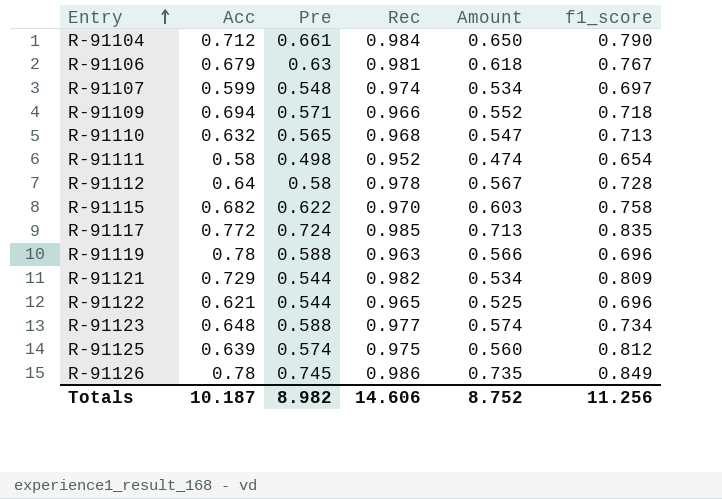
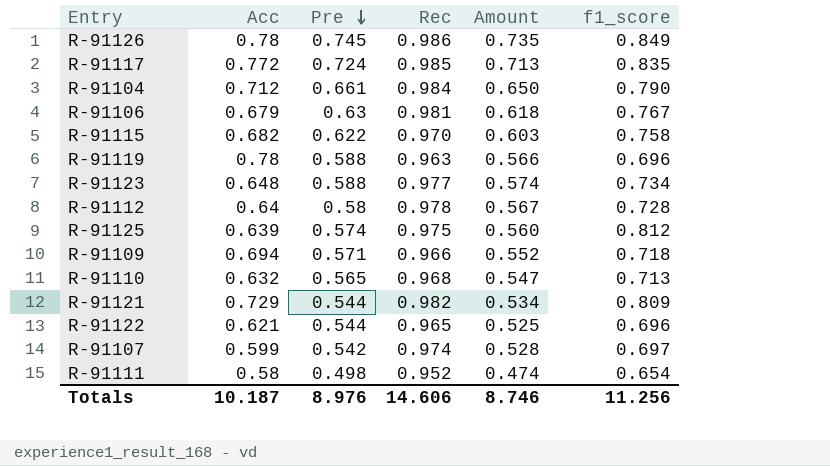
row order: Entry ascending -> Pre descending
R-91107 | Pre: 0.548 -> 0.542
R-91107 | Amount: 0.534 -> 0.528
Totals | Pre: 8.982 -> 8.976
Totals | Amount: 8.752 -> 8.746

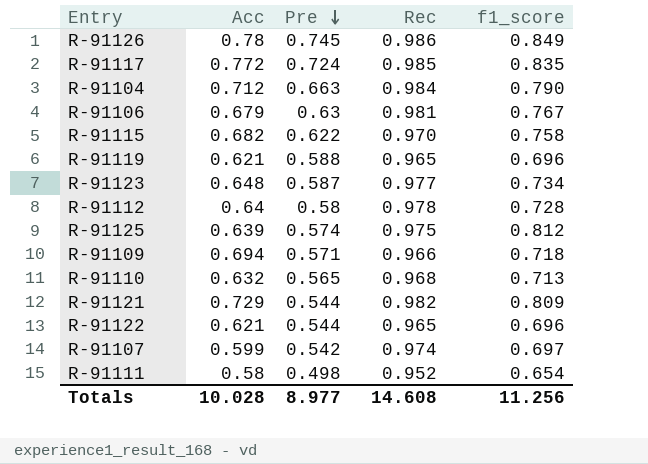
column Amount | formula: [Pre] * [Rec] -> none
R-91104 | Pre: 0.661 -> 0.663
R-91119 | Acc: 0.78 -> 0.621
R-91119 | Rec: 0.963 -> 0.965
R-91123 | Pre: 0.588 -> 0.587
Totals | Acc: 10.187 -> 10.028
Totals | Pre: 8.976 -> 8.977
Totals | Rec: 14.606 -> 14.608

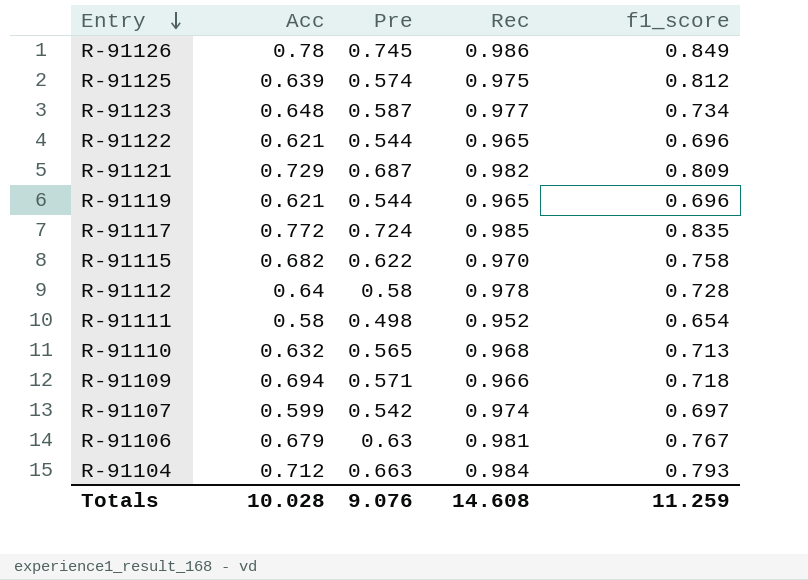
row order: Pre descending -> Entry descending
R-91121 | Pre: 0.544 -> 0.687
R-91119 | Pre: 0.588 -> 0.544
R-91104 | f1_score: 0.790 -> 0.793
Totals | Pre: 8.977 -> 9.076
Totals | f1_score: 11.256 -> 11.259

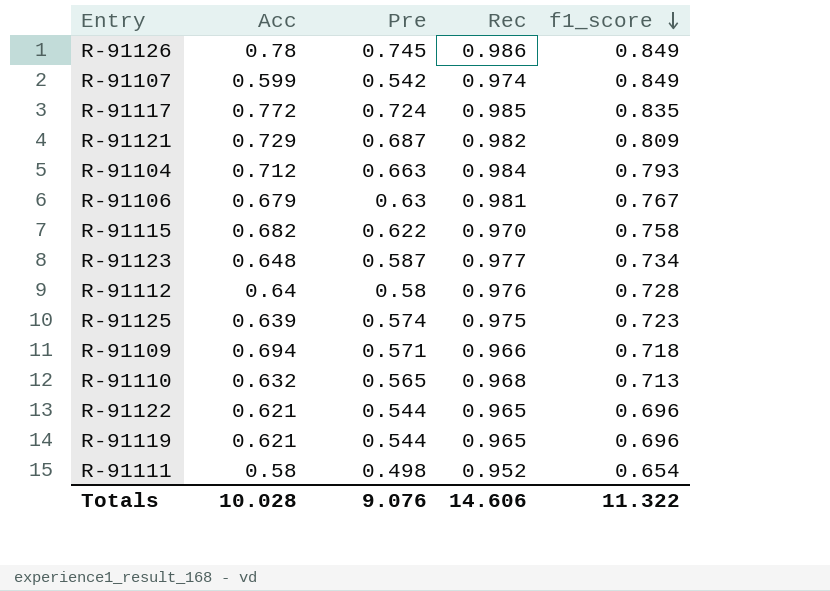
row order: Entry descending -> f1_score descending
R-91107 | f1_score: 0.697 -> 0.849
R-91112 | Rec: 0.978 -> 0.976
R-91125 | f1_score: 0.812 -> 0.723
Totals | Rec: 14.608 -> 14.606
Totals | f1_score: 11.259 -> 11.322

